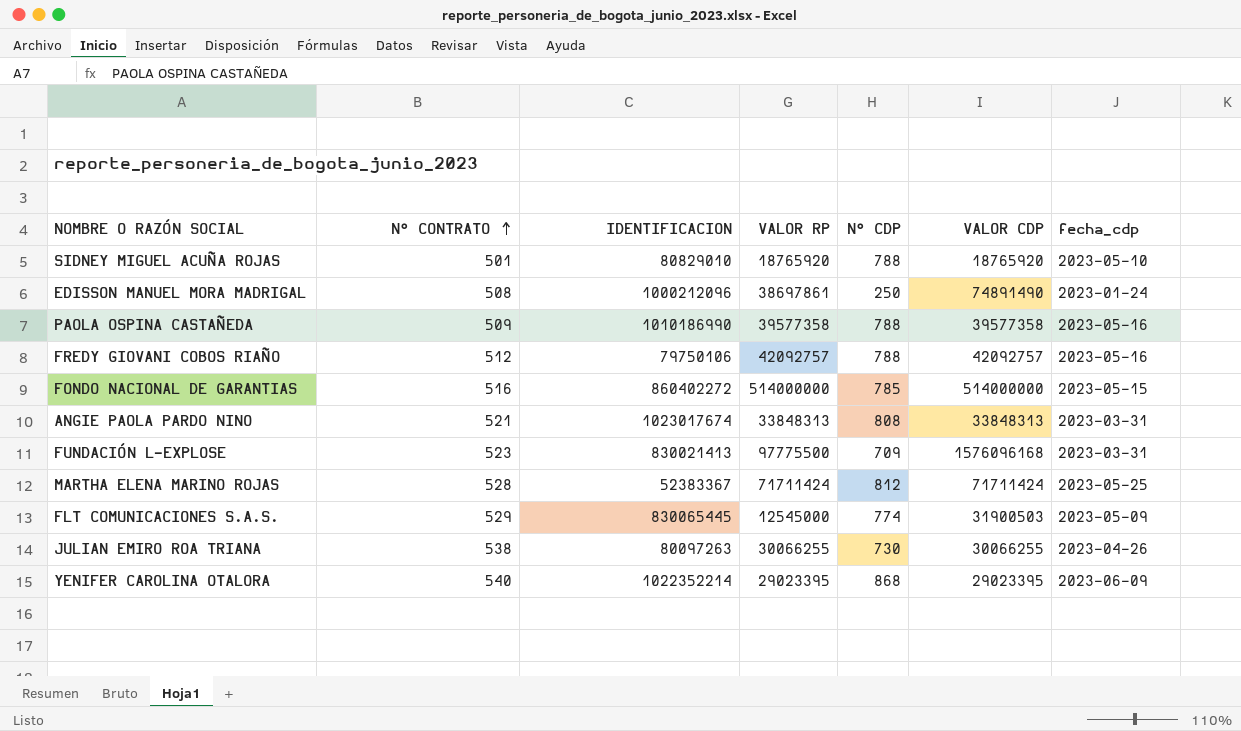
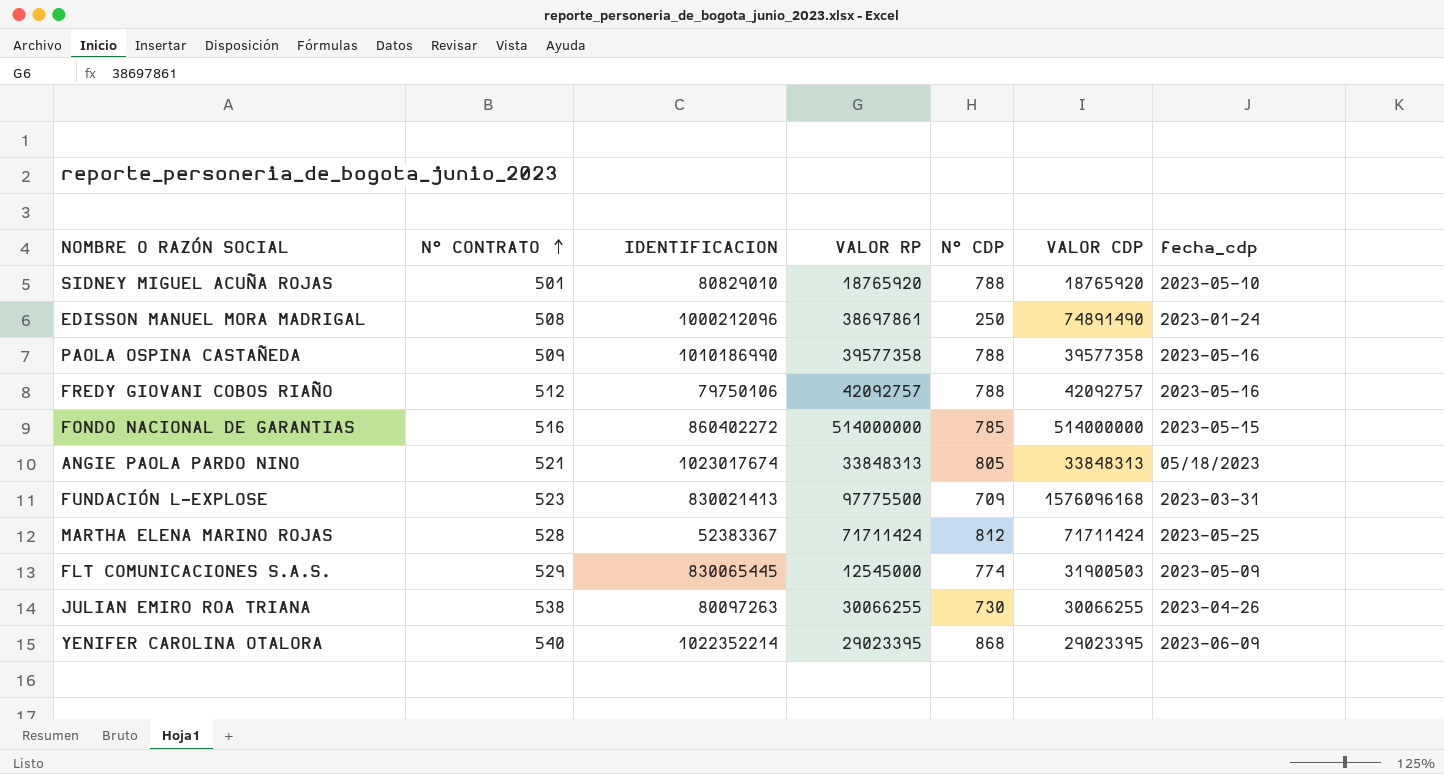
ANGIE PAOLA PARDO NINO | N° CDP: 808 -> 805
ANGIE PAOLA PARDO NINO | fecha_cdp: 2023-03-31 -> 05/18/2023

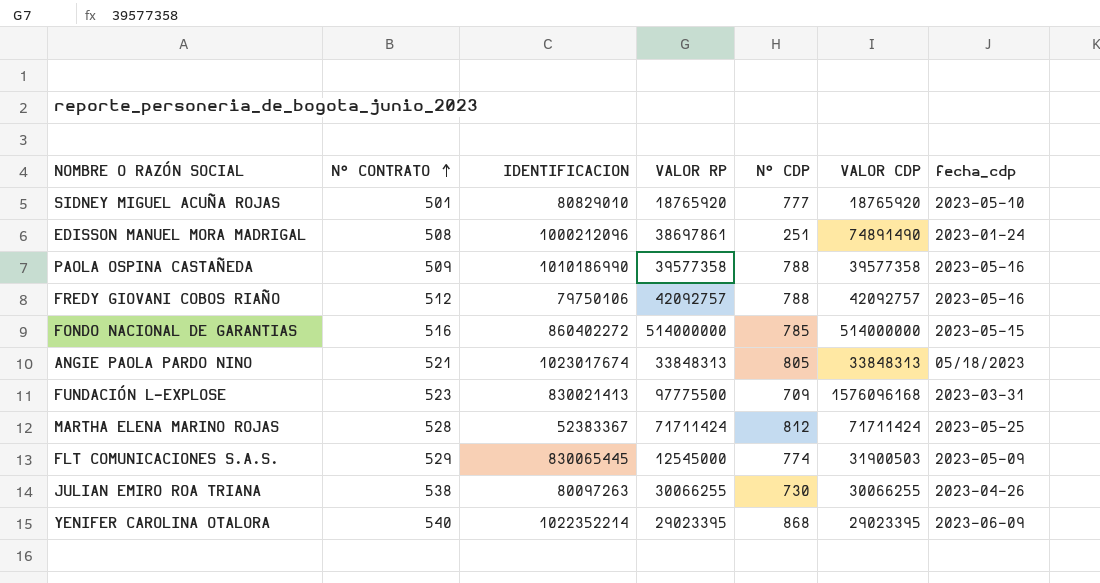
SIDNEY MIGUEL ACUÑA ROJAS | N° CDP: 788 -> 777
EDISSON MANUEL MORA MADRIGAL | N° CDP: 250 -> 251

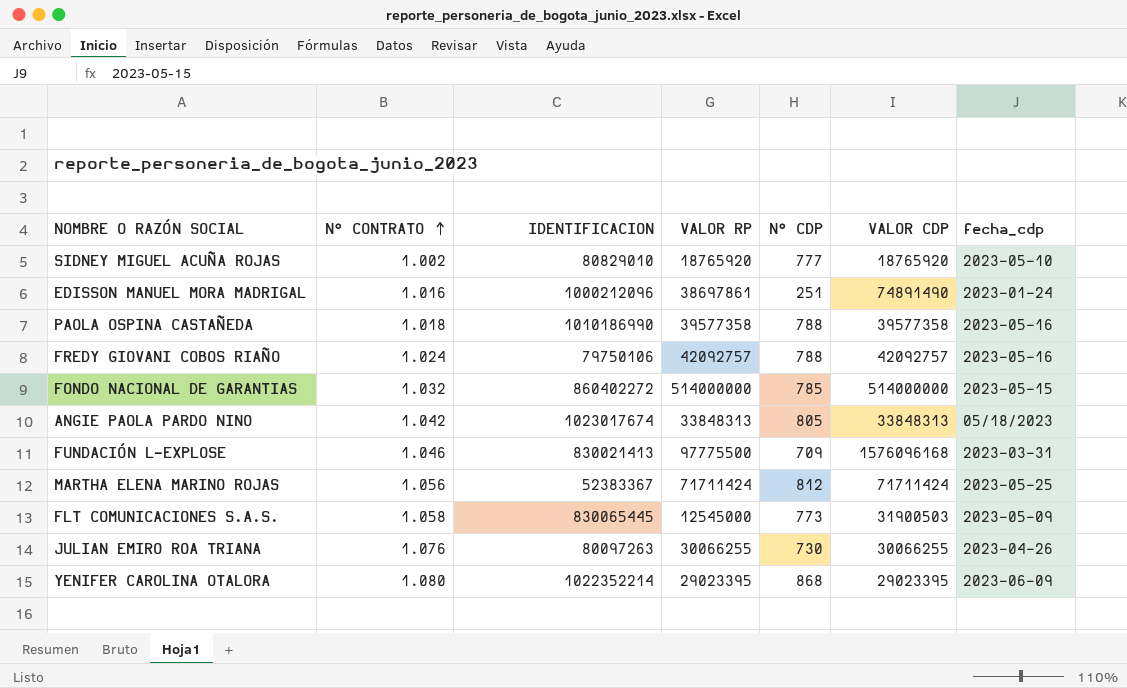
SIDNEY MIGUEL ACUÑA ROJAS | N° CONTRATO: 501 -> 1.002
EDISSON MANUEL MORA MADRIGAL | N° CONTRATO: 508 -> 1.016
PAOLA OSPINA CASTAÑEDA | N° CONTRATO: 509 -> 1.018
FREDY GIOVANI COBOS RIAÑO | N° CONTRATO: 512 -> 1.024
FONDO NACIONAL DE GARANTIAS | N° CONTRATO: 516 -> 1.032
ANGIE PAOLA PARDO NINO | N° CONTRATO: 521 -> 1.042
FUNDACIÓN L-EXPLOSE | N° CONTRATO: 523 -> 1.046
MARTHA ELENA MARINO ROJAS | N° CONTRATO: 528 -> 1.056
FLT COMUNICACIONES S.A.S. | N° CONTRATO: 529 -> 1.058
FLT COMUNICACIONES S.A.S. | N° CDP: 774 -> 773
JULIAN EMIRO ROA TRIANA | N° CONTRATO: 538 -> 1.076
YENIFER CAROLINA OTALORA | N° CONTRATO: 540 -> 1.080

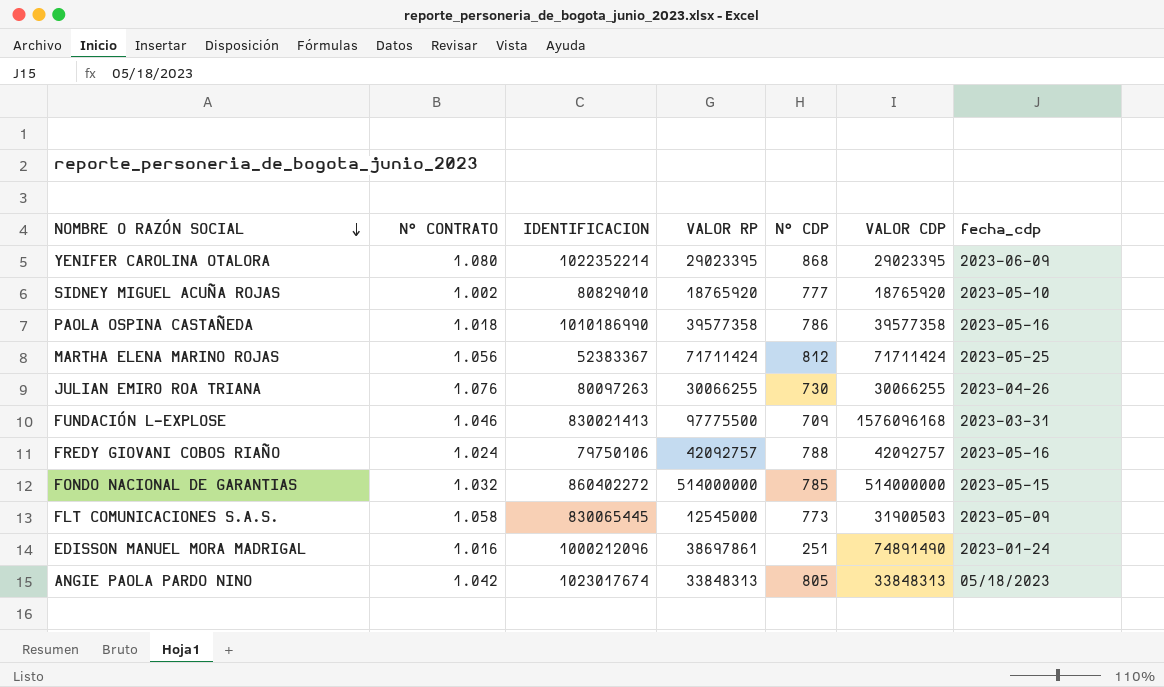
row order: N° CONTRATO ascending -> NOMBRE O RAZÓN SOCIAL descending
PAOLA OSPINA CASTAÑEDA | N° CDP: 788 -> 786

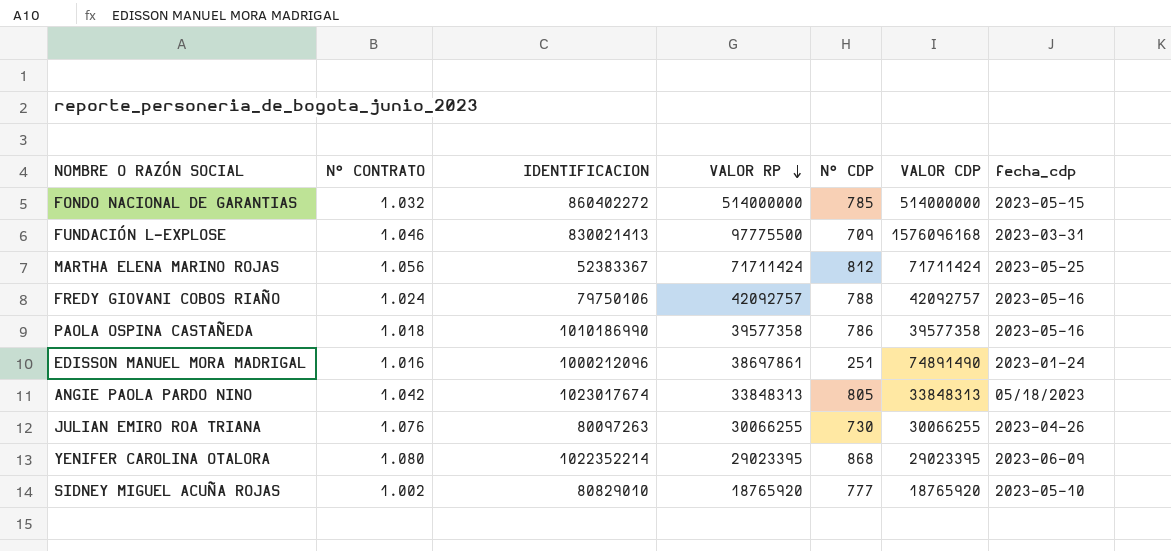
row order: NOMBRE O RAZÓN SOCIAL descending -> VALOR RP descending
row FLT COMUNICACIONES S.A.S.: 1.058 | 830065445 | 12545000 | 773 | 31900503 | 2023-05-09 -> none

